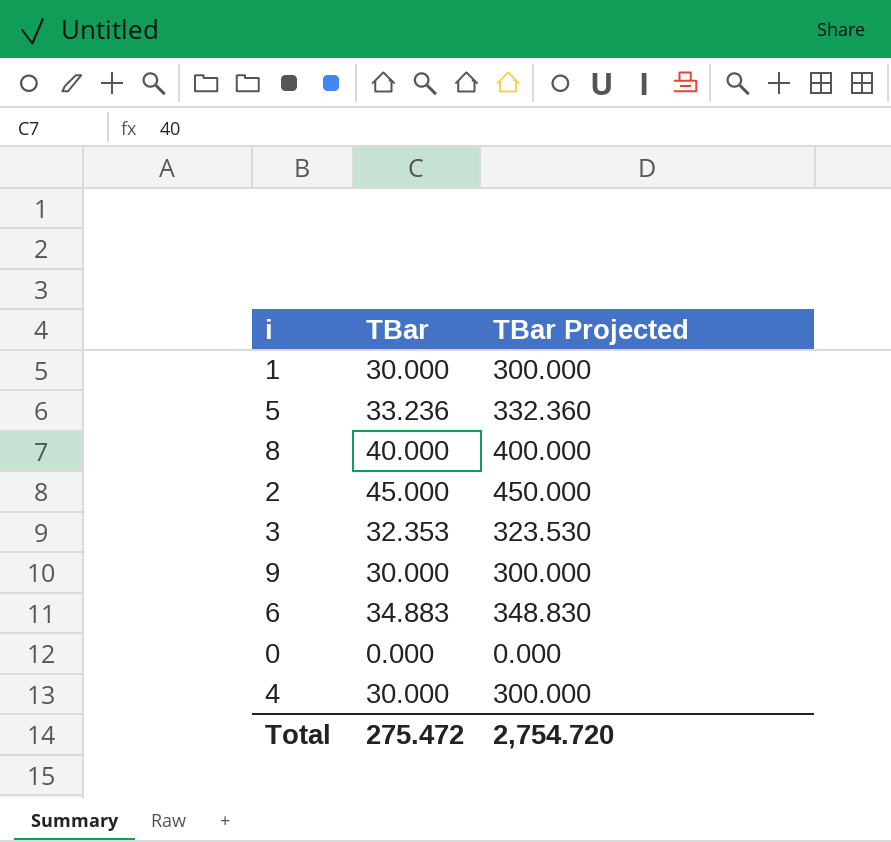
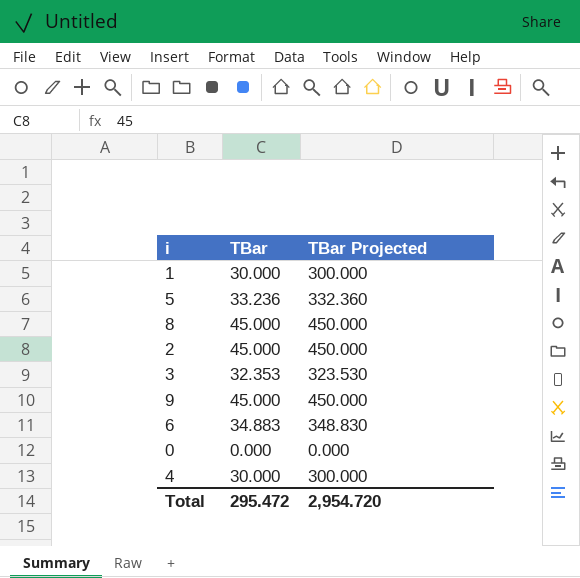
8 | TBar: 40.000 -> 45.000
8 | TBar Projected: 400.000 -> 450.000
9 | TBar: 30.000 -> 45.000
9 | TBar Projected: 300.000 -> 450.000
Total | TBar: 275.472 -> 295.472
Total | TBar Projected: 2,754.720 -> 2,954.720

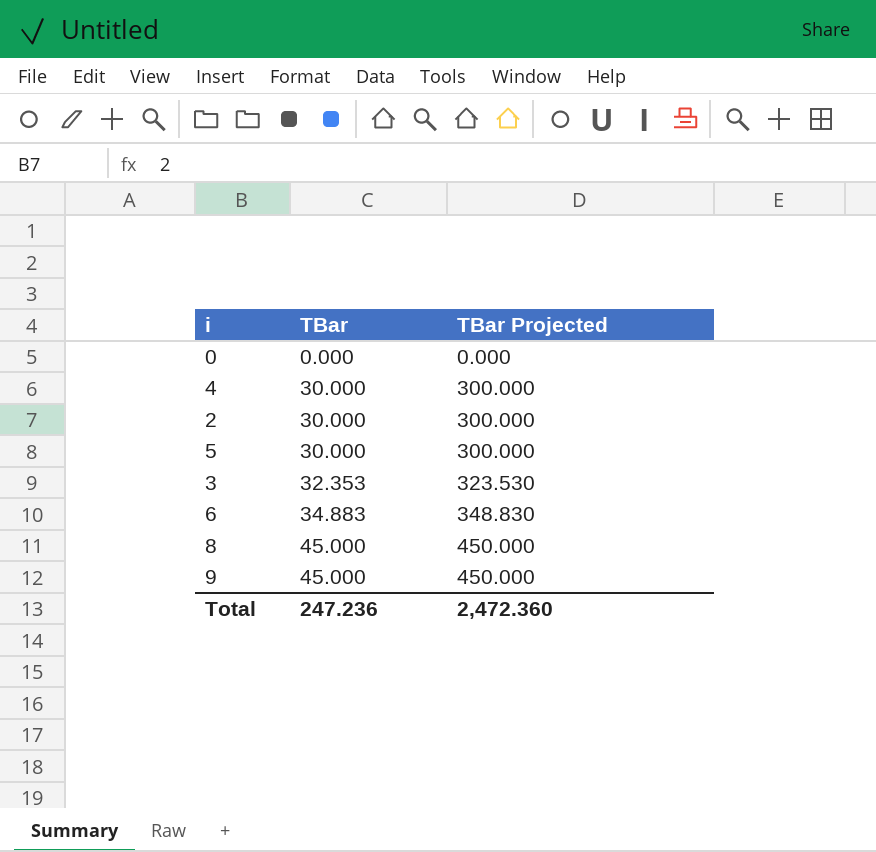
row order: none -> TBar ascending
row 1: 30.000 | 300.000 -> none
2 | TBar: 45.000 -> 30.000
2 | TBar Projected: 450.000 -> 300.000
5 | TBar: 33.236 -> 30.000
5 | TBar Projected: 332.360 -> 300.000
Total | TBar: 295.472 -> 247.236
Total | TBar Projected: 2,954.720 -> 2,472.360

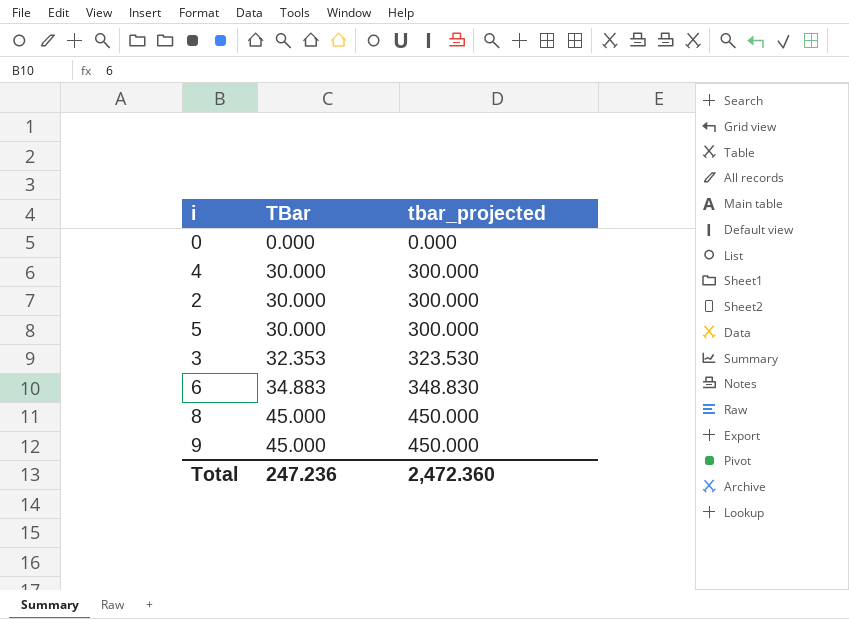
column name: TBar Projected -> tbar_projected

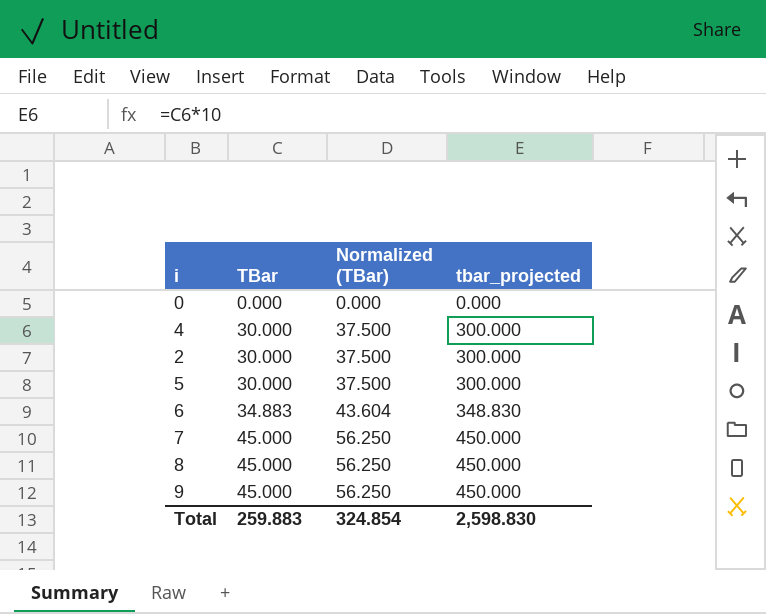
column Normalized (TBar) | formula: none -> [TBar] * 1.25
row 3: 32.353 | 323.530 -> none
row 7: none -> 45.000 | 56.250 | 450.000
Total | TBar: 247.236 -> 259.883
Total | tbar_projected: 2,472.360 -> 2,598.830

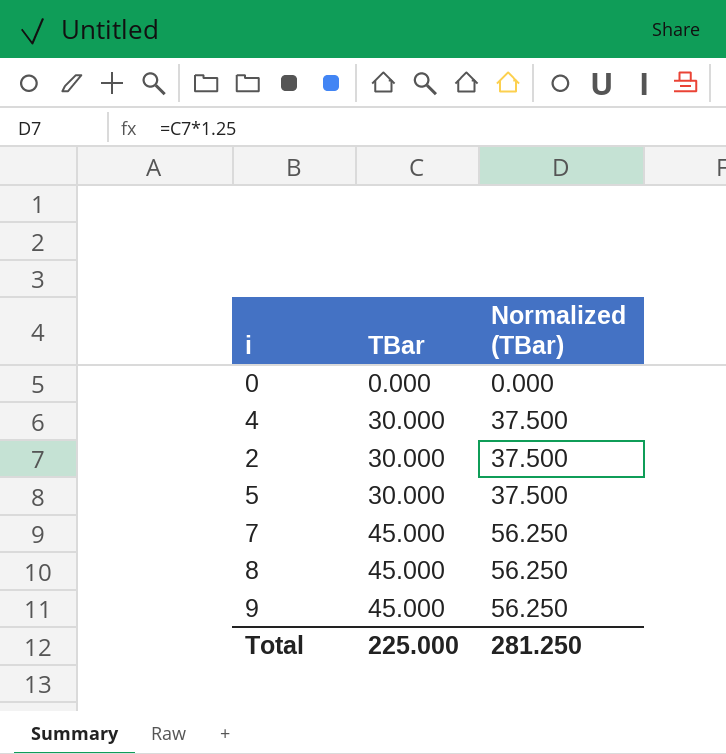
column tbar_projected | formula: [TBar] * 10 -> none
row 6: 34.883 | 43.604 | 348.830 -> none
Total | TBar: 259.883 -> 225.000
Total | Normalized (TBar): 324.854 -> 281.250

